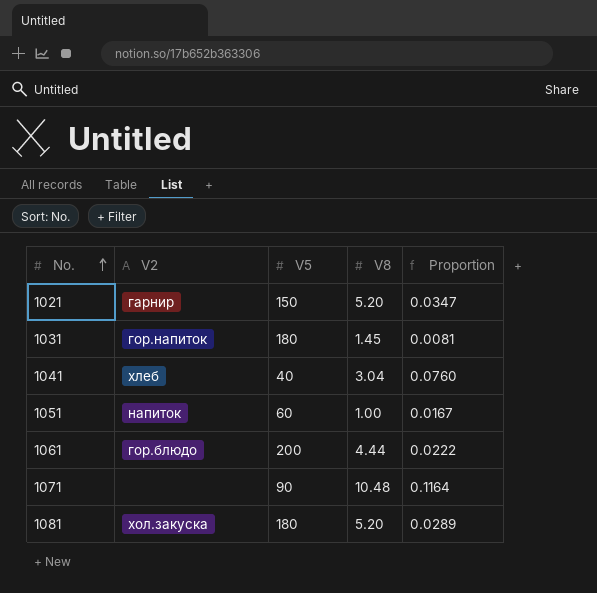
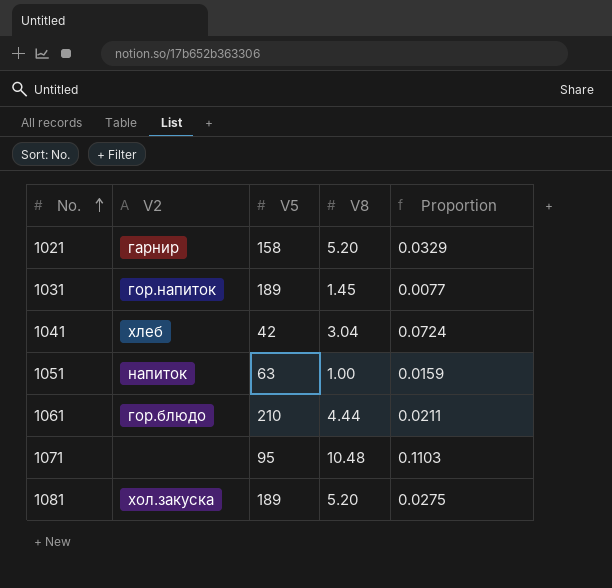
1021 | V5: 150 -> 158
1021 | Proportion: 0.0347 -> 0.0329
1031 | V5: 180 -> 189
1031 | Proportion: 0.0081 -> 0.0077
1041 | V5: 40 -> 42
1041 | Proportion: 0.0760 -> 0.0724
1051 | V5: 60 -> 63
1051 | Proportion: 0.0167 -> 0.0159
1061 | V5: 200 -> 210
1061 | Proportion: 0.0222 -> 0.0211
1071 | V5: 90 -> 95
1071 | Proportion: 0.1164 -> 0.1103
1081 | V5: 180 -> 189
1081 | Proportion: 0.0289 -> 0.0275

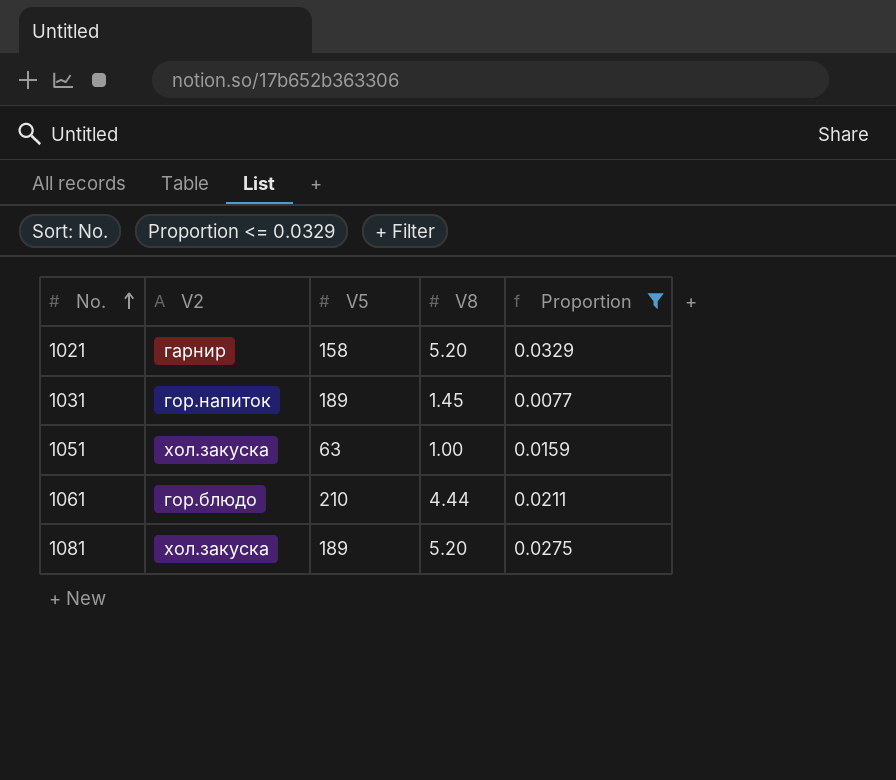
filter: none -> Proportion <= 0.0329
1051 | V2: напиток -> хол.закуска

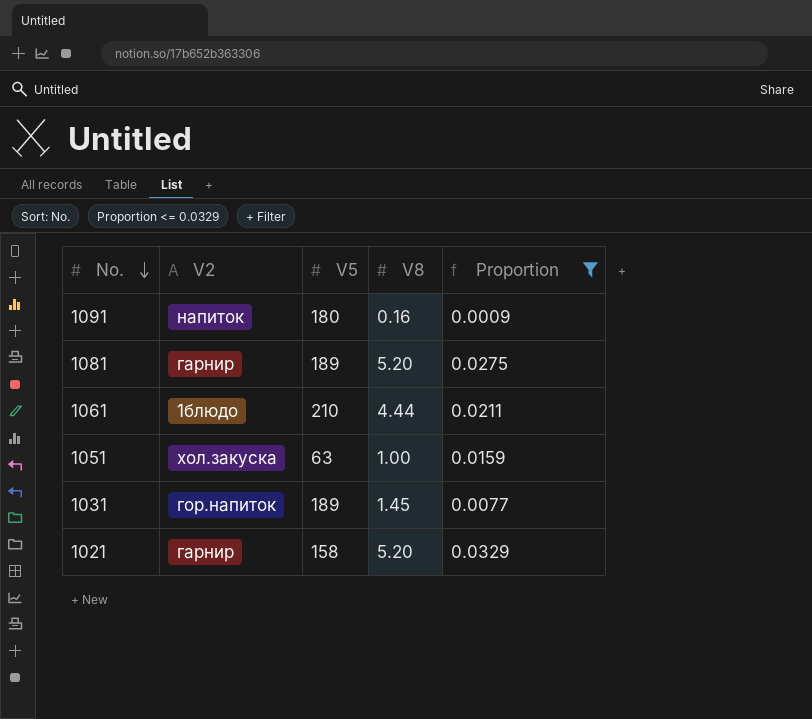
row order: No. ascending -> No. descending
row 1091: none -> напиток | 180 | 0.16 | 0.0009
1081 | V2: хол.закуска -> гарнир
1061 | V2: гор.блюдо -> 1блюдо

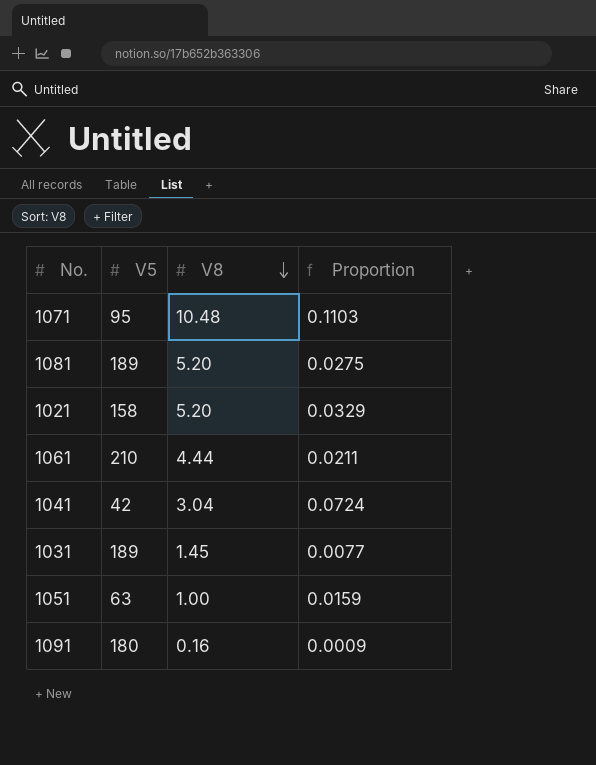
filter: Proportion <= 0.0329 -> none
row order: No. descending -> V8 descending
column V2 | position: 2 -> none

